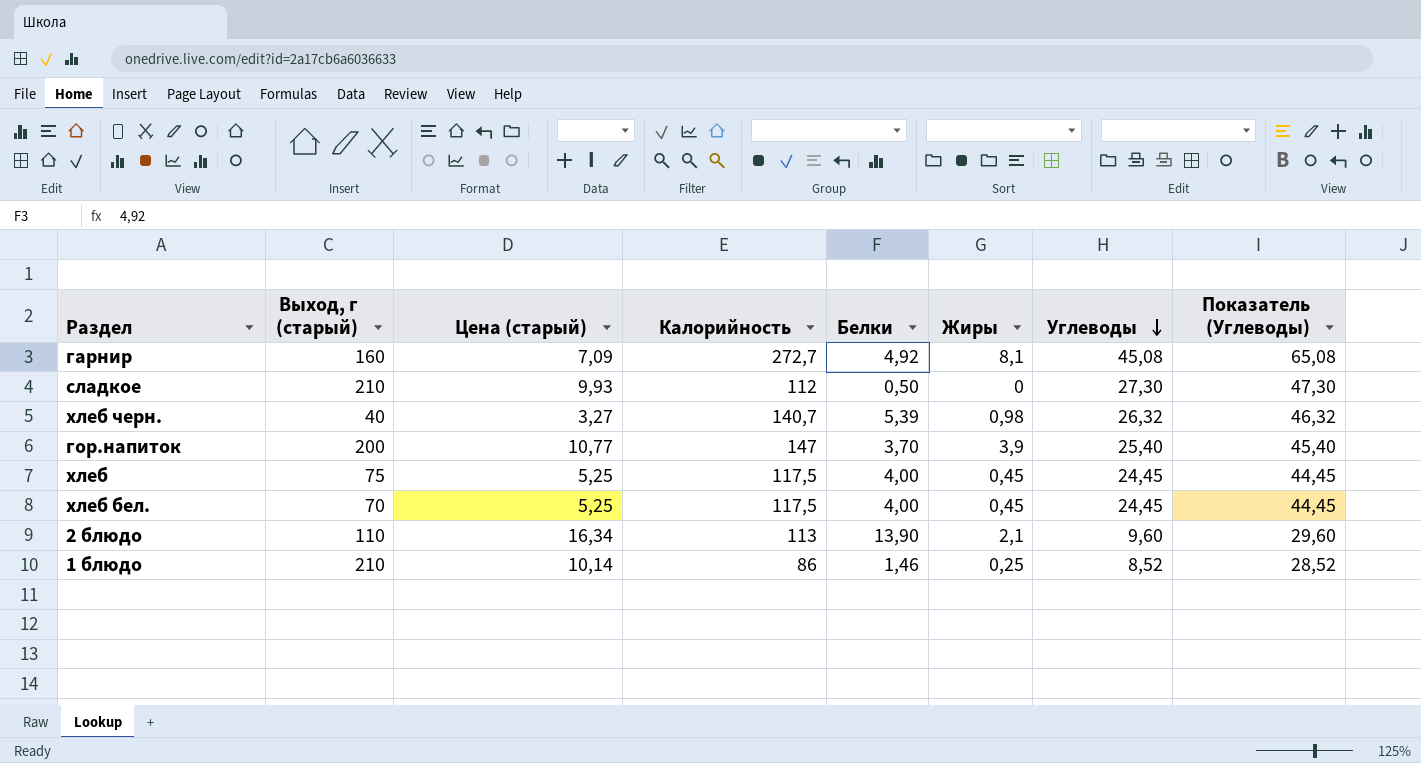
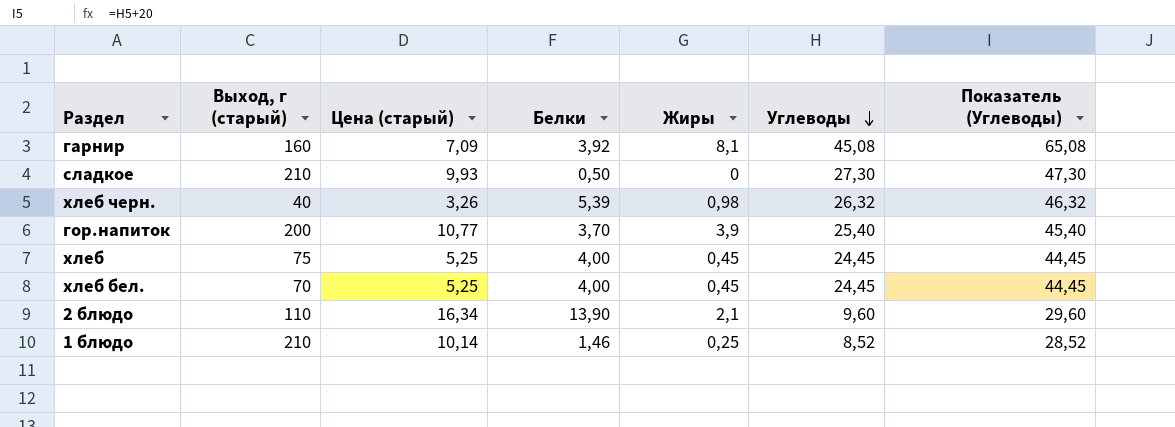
column Калорийность | position: 4 -> none
гарнир | Белки: 4,92 -> 3,92
хлеб черн. | Цена (старый): 3,27 -> 3,26

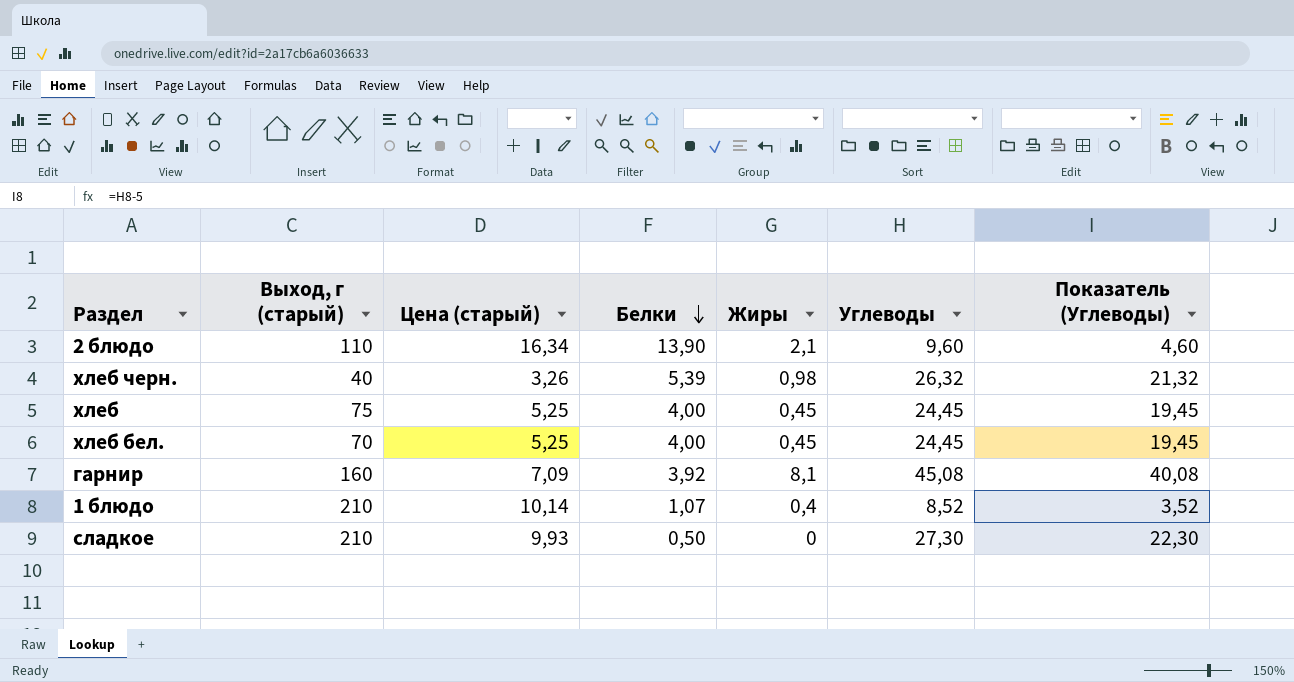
row order: Углеводы descending -> Белки descending
column Показатель (Углеводы) | formula: [Углеводы] + 20 -> [Углеводы] - 5
row гор.напиток: 200 | 10,77 | 3,70 | 3,9 | 25,40 | 45,40 -> none
1 блюдо | Белки: 1,46 -> 1,07
1 блюдо | Жиры: 0,25 -> 0,4

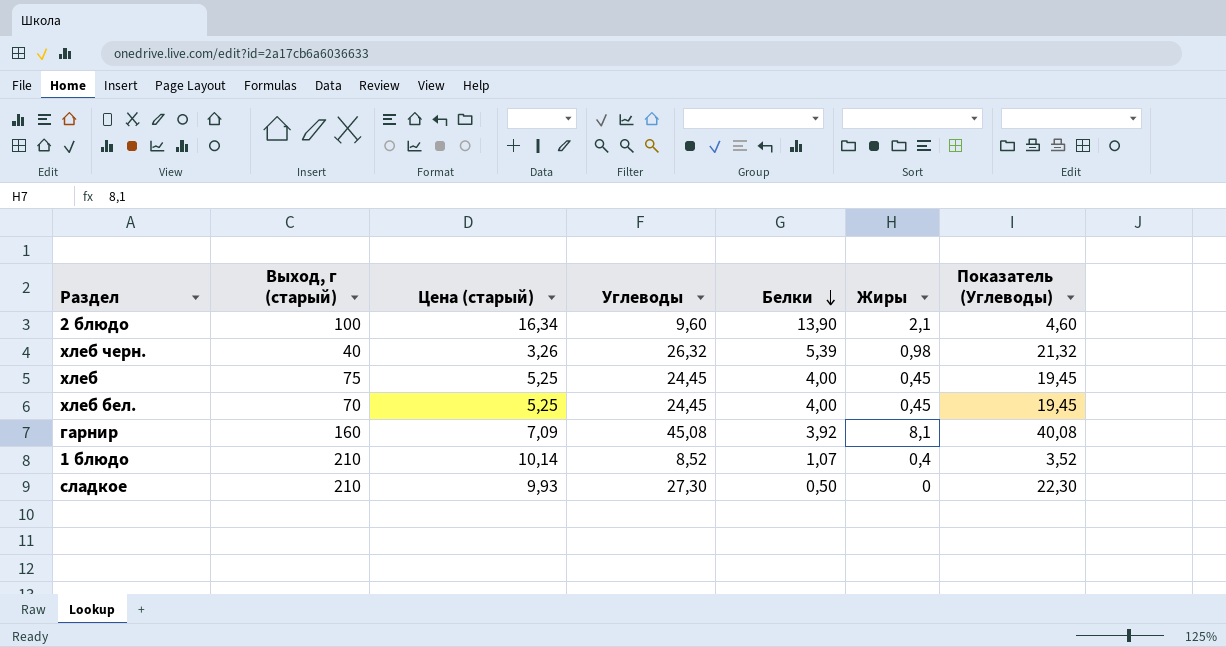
column Углеводы | position: 6 -> 4
2 блюдо | Выход, г (старый): 110 -> 100

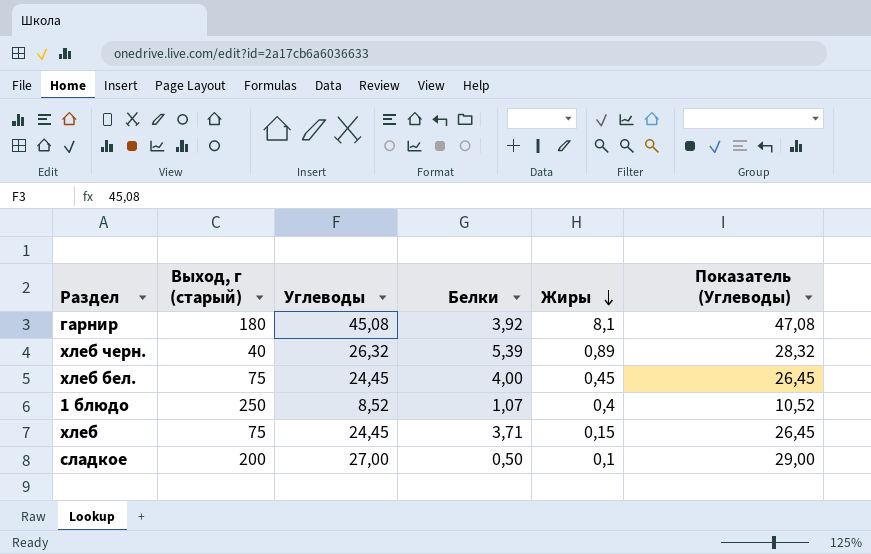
row order: Белки descending -> Жиры descending
column Цена (старый) | position: 3 -> none
column Показатель (Углеводы) | formula: [Углеводы] - 5 -> [Углеводы] + 2
row 2 блюдо: 100 | 16,34 | 9,60 | 13,90 | 2,1 | 4,60 -> none
гарнир | Выход, г (старый): 160 -> 180
хлеб черн. | Жиры: 0,98 -> 0,89
хлеб бел. | Выход, г (старый): 70 -> 75
1 блюдо | Выход, г (старый): 210 -> 250
хлеб | Белки: 4,00 -> 3,71
хлеб | Жиры: 0,45 -> 0,15
сладкое | Выход, г (старый): 210 -> 200
сладкое | Углеводы: 27,30 -> 27,00
сладкое | Жиры: 0 -> 0,1

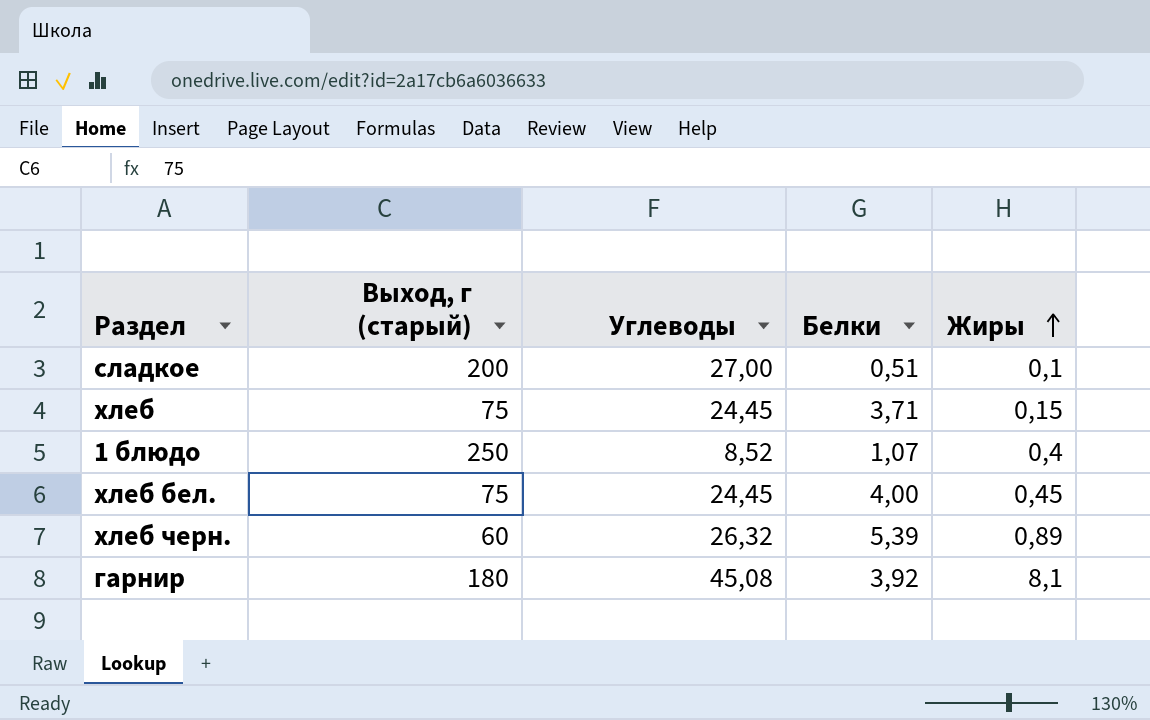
row order: Жиры descending -> Жиры ascending
column Показатель (Углеводы) | formula: [Углеводы] + 2 -> none
сладкое | Белки: 0,50 -> 0,51
хлеб черн. | Выход, г (старый): 40 -> 60

